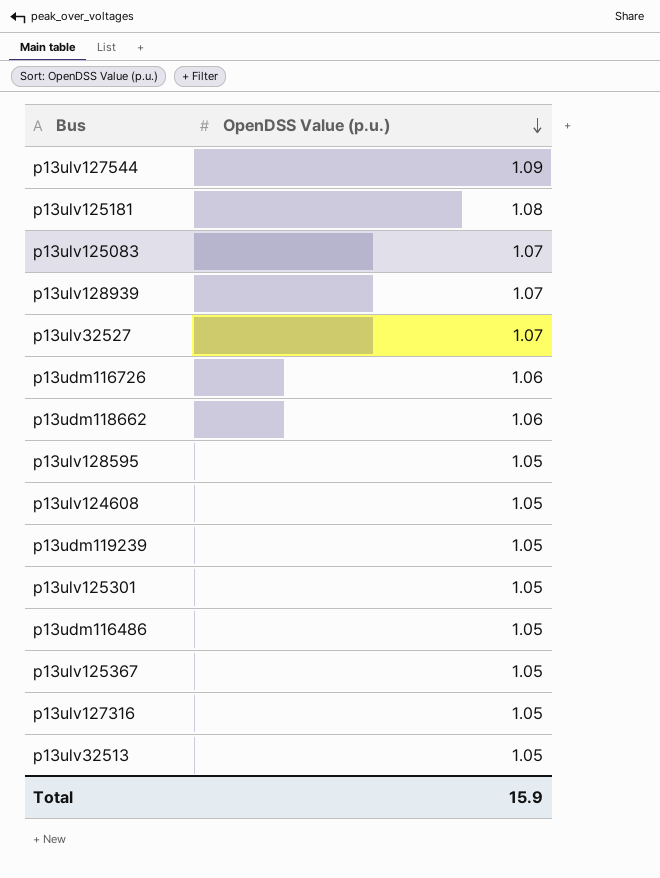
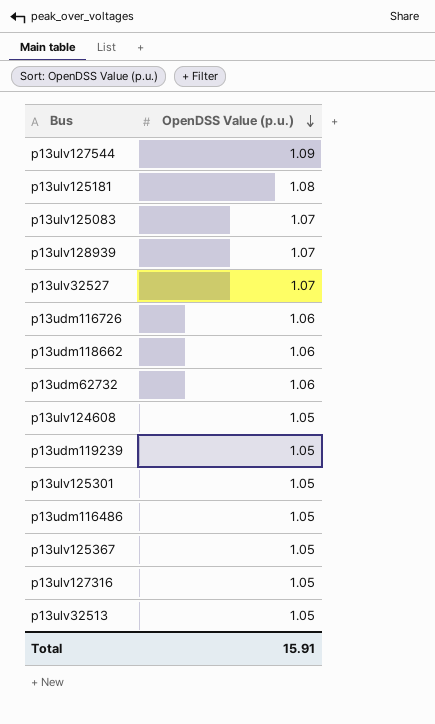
row p13ulv128595: 1.05 -> none
row p13udm62732: none -> 1.06
Total | OpenDSS Value (p.u.): 15.9 -> 15.91

